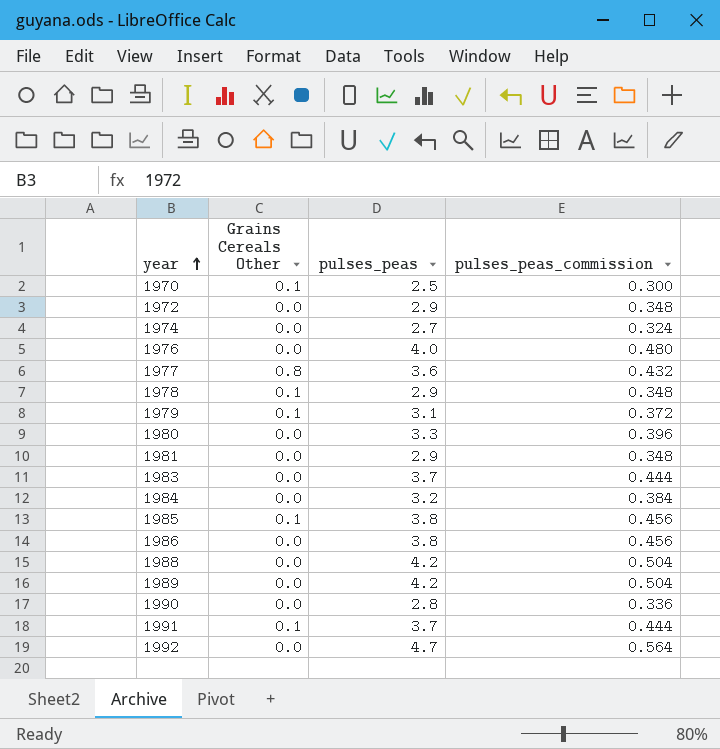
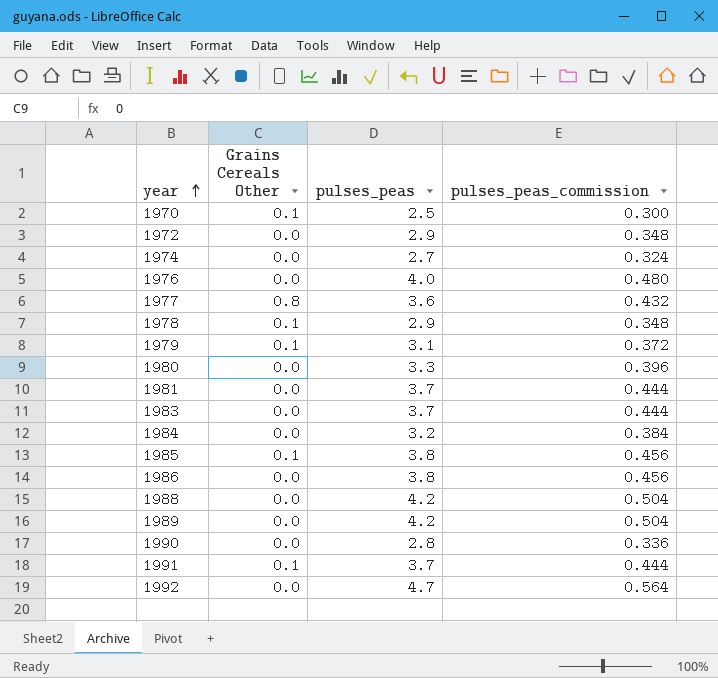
1981 | pulses_peas: 2.9 -> 3.7
1981 | pulses_peas_commission: 0.348 -> 0.444

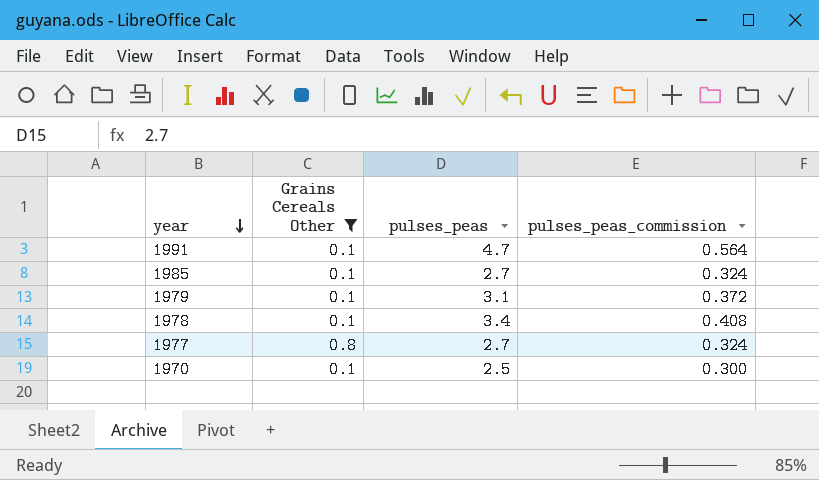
filter: none -> Grains Cereals Other != 0.0
row order: year ascending -> year descending
1991 | pulses_peas: 3.7 -> 4.7
1991 | pulses_peas_commission: 0.444 -> 0.564
1985 | pulses_peas: 3.8 -> 2.7
1985 | pulses_peas_commission: 0.456 -> 0.324
1978 | pulses_peas: 2.9 -> 3.4
1978 | pulses_peas_commission: 0.348 -> 0.408
1977 | pulses_peas: 3.6 -> 2.7
1977 | pulses_peas_commission: 0.432 -> 0.324

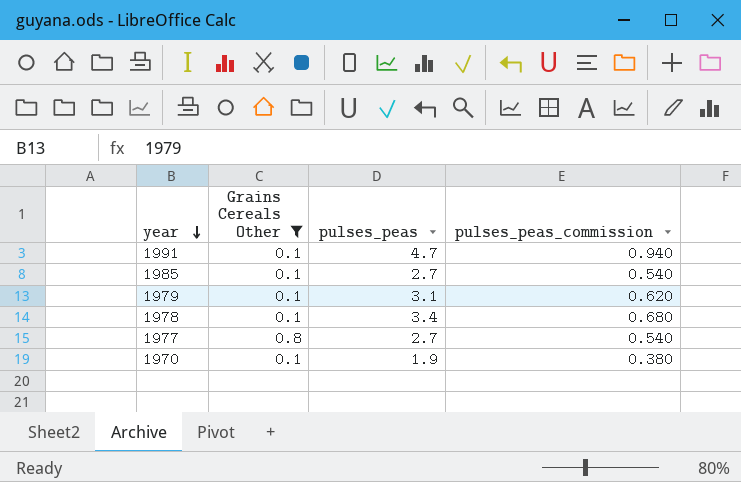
column pulses_peas_commission | formula: [pulses_peas] * 0.12 -> [pulses_peas] * 0.2
1970 | pulses_peas: 2.5 -> 1.9

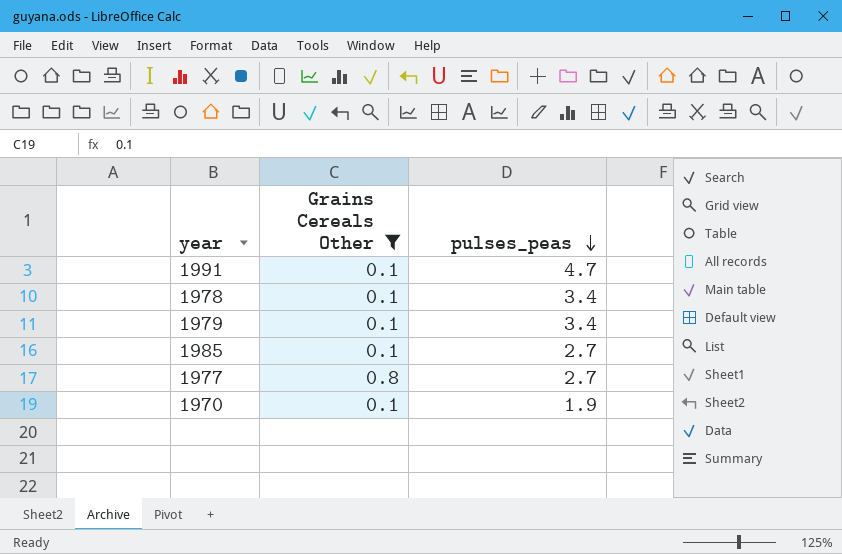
row order: year descending -> pulses_peas descending
column pulses_peas_commission | formula: [pulses_peas] * 0.2 -> none
1979 | pulses_peas: 3.1 -> 3.4

